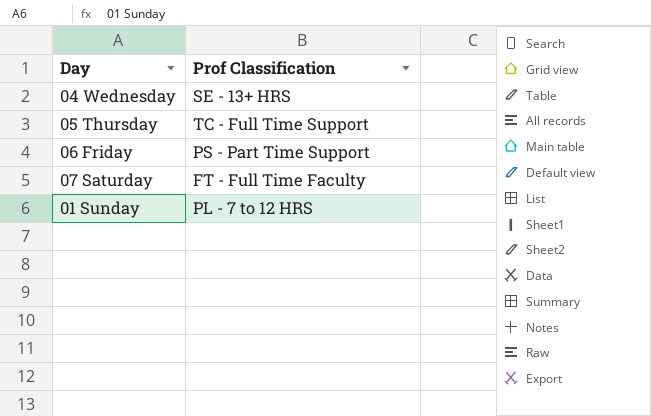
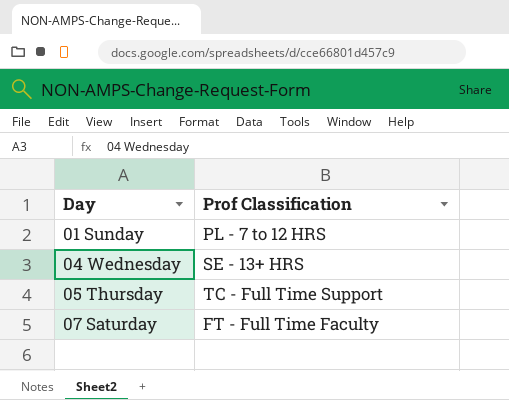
row order: none -> Day ascending
row 06 Friday: PS - Part Time Support -> none

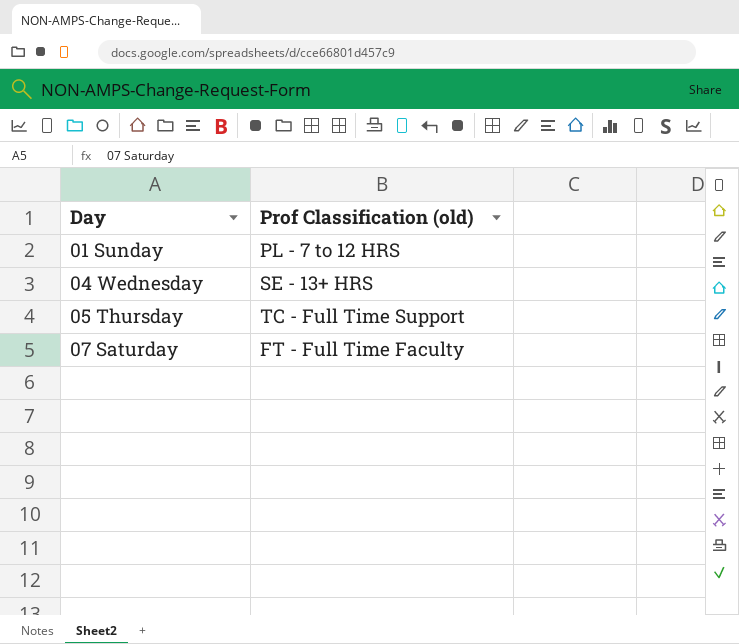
column name: Prof Classification -> Prof Classification (old)

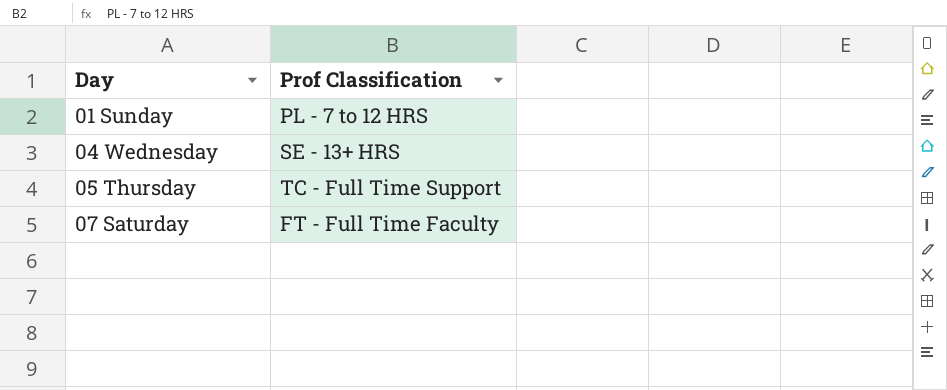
column name: Prof Classification (old) -> Prof Classification

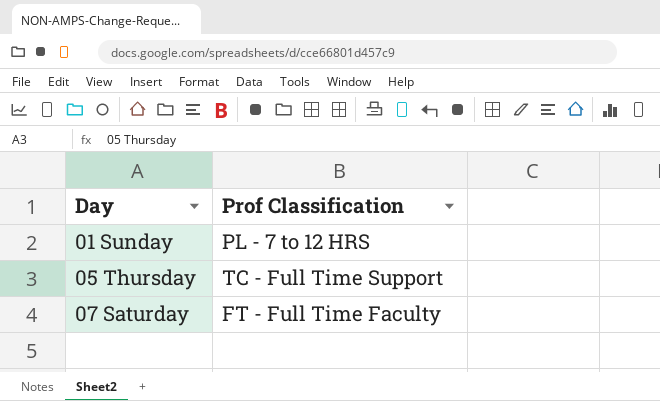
row 04 Wednesday: SE - 13+ HRS -> none

